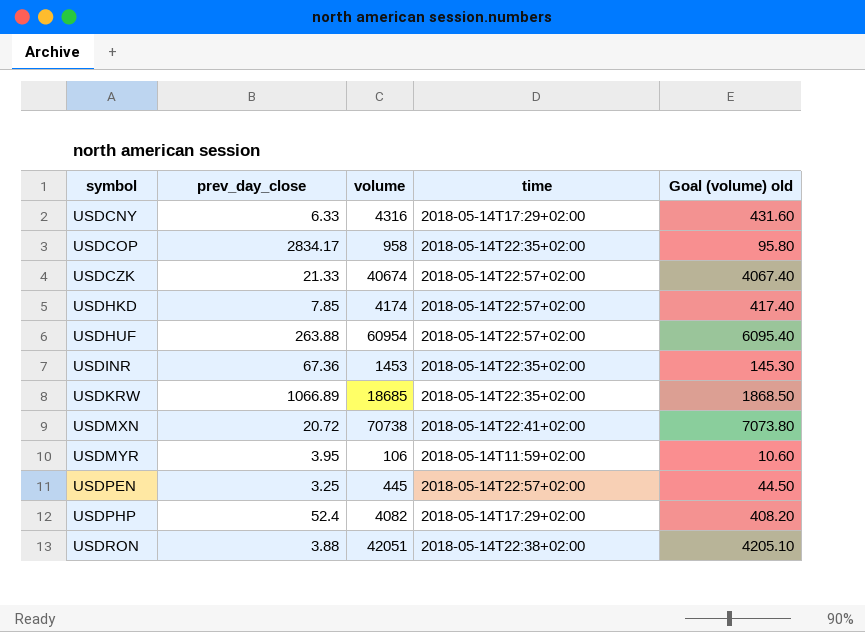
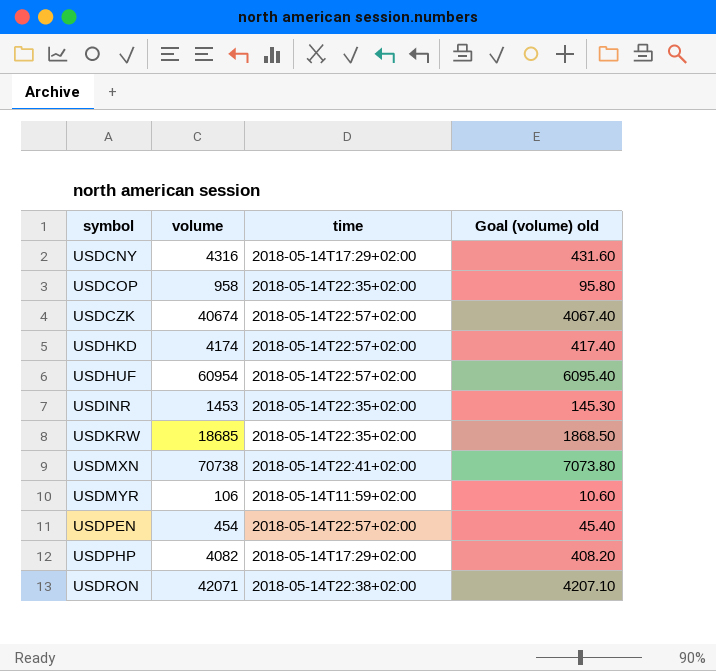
column prev_day_close | position: 2 -> none
USDPEN | volume: 445 -> 454
USDPEN | Goal (volume) old: 44.50 -> 45.40
USDRON | volume: 42051 -> 42071
USDRON | Goal (volume) old: 4205.10 -> 4207.10

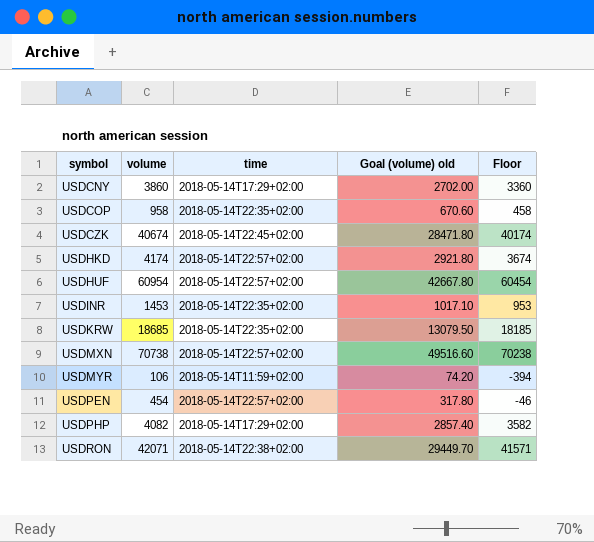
column Goal (volume) old | formula: [volume] * 0.1 -> [volume] * 0.7
column Floor | formula: none -> [volume] - 500
USDCNY | volume: 4316 -> 3860
USDCZK | time: 2018-05-14T22:57+02:00 -> 2018-05-14T22:45+02:00
USDMXN | time: 2018-05-14T22:41+02:00 -> 2018-05-14T22:57+02:00

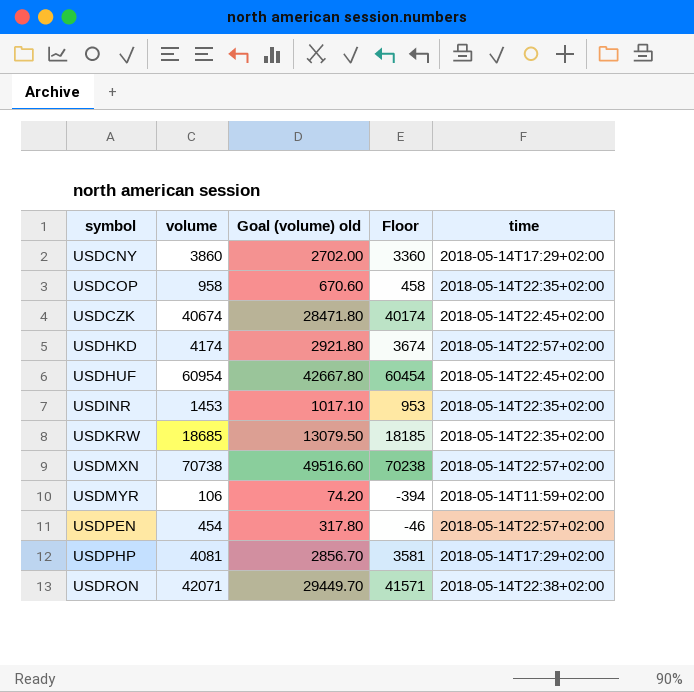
column time | position: 3 -> 5
USDHUF | time: 2018-05-14T22:57+02:00 -> 2018-05-14T22:45+02:00
USDPHP | volume: 4082 -> 4081
USDPHP | Goal (volume) old: 2857.40 -> 2856.70
USDPHP | Floor: 3582 -> 3581

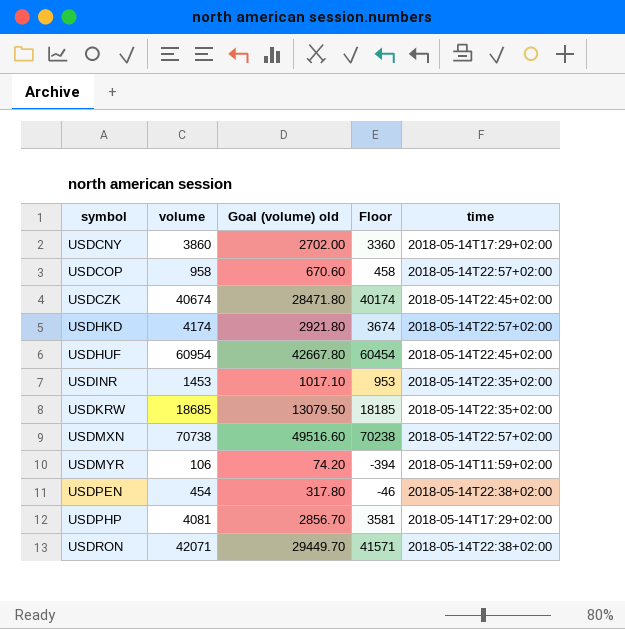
USDCOP | time: 2018-05-14T22:35+02:00 -> 2018-05-14T22:57+02:00
USDPEN | time: 2018-05-14T22:57+02:00 -> 2018-05-14T22:38+02:00

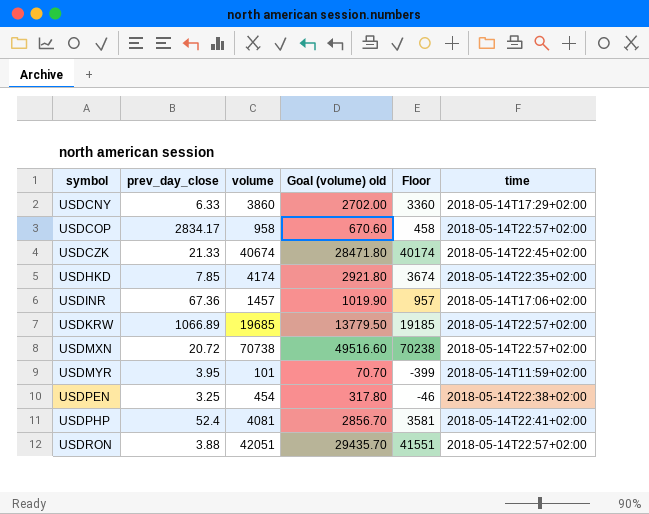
column prev_day_close | position: none -> 2
row USDHUF: 60954 | 42667.80 | 60454 | 2018-05-14T22:45+02:00 -> none
USDHKD | time: 2018-05-14T22:57+02:00 -> 2018-05-14T22:35+02:00
USDINR | volume: 1453 -> 1457
USDINR | Goal (volume) old: 1017.10 -> 1019.90
USDINR | Floor: 953 -> 957
USDINR | time: 2018-05-14T22:35+02:00 -> 2018-05-14T17:06+02:00
USDKRW | volume: 18685 -> 19685
USDKRW | Goal (volume) old: 13079.50 -> 13779.50
USDKRW | Floor: 18185 -> 19185
USDKRW | time: 2018-05-14T22:35+02:00 -> 2018-05-14T22:57+02:00
USDMYR | volume: 106 -> 101
USDMYR | Goal (volume) old: 74.20 -> 70.70
USDMYR | Floor: -394 -> -399
USDPHP | time: 2018-05-14T17:29+02:00 -> 2018-05-14T22:41+02:00
USDRON | volume: 42071 -> 42051
USDRON | Goal (volume) old: 29449.70 -> 29435.70
USDRON | Floor: 41571 -> 41551
USDRON | time: 2018-05-14T22:38+02:00 -> 2018-05-14T22:57+02:00

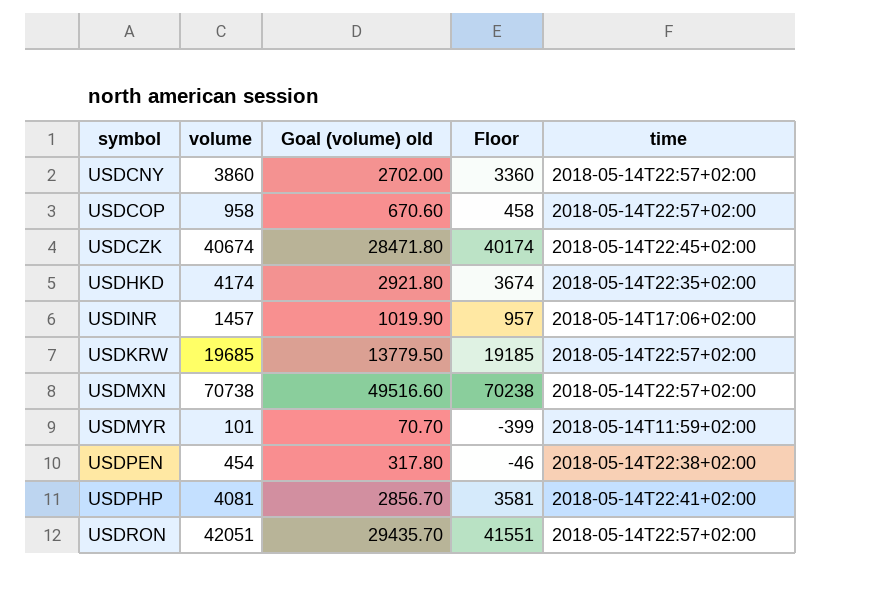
column prev_day_close | position: 2 -> none
USDCNY | time: 2018-05-14T17:29+02:00 -> 2018-05-14T22:57+02:00

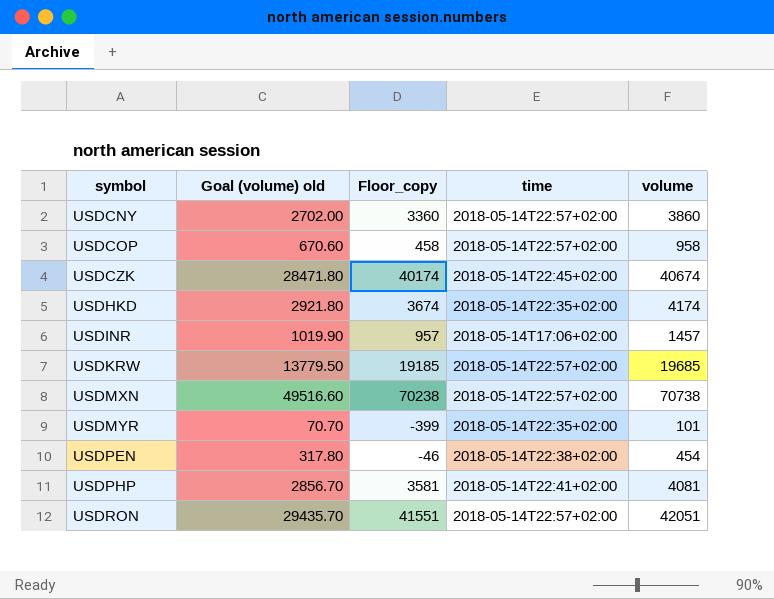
column name: Floor -> Floor_copy
column volume | position: 2 -> 5
USDMYR | time: 2018-05-14T11:59+02:00 -> 2018-05-14T22:35+02:00

